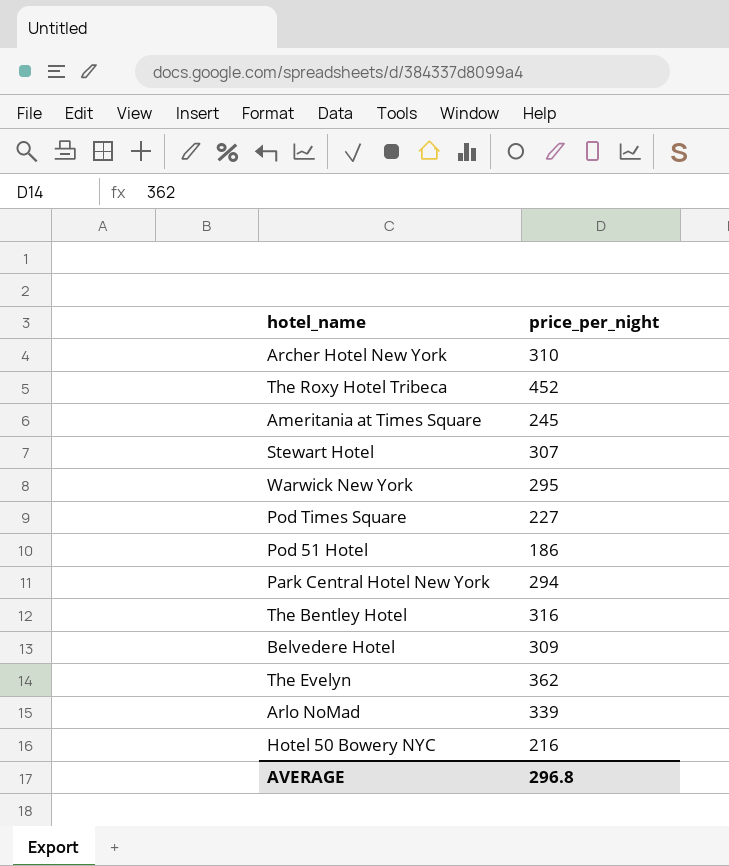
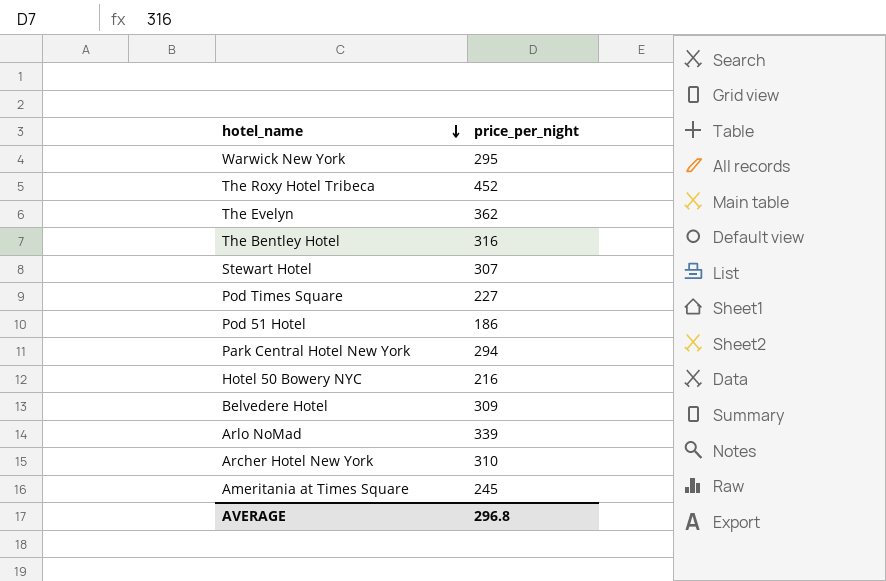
row order: none -> hotel_name descending

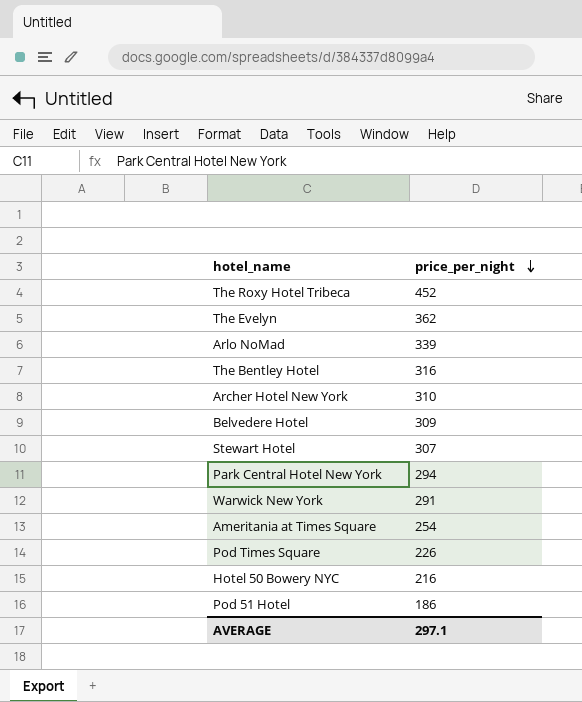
row order: hotel_name descending -> price_per_night descending
Warwick New York | price_per_night: 295 -> 291
Ameritania at Times Square | price_per_night: 245 -> 254
Pod Times Square | price_per_night: 227 -> 226
AVERAGE | price_per_night: 296.8 -> 297.1

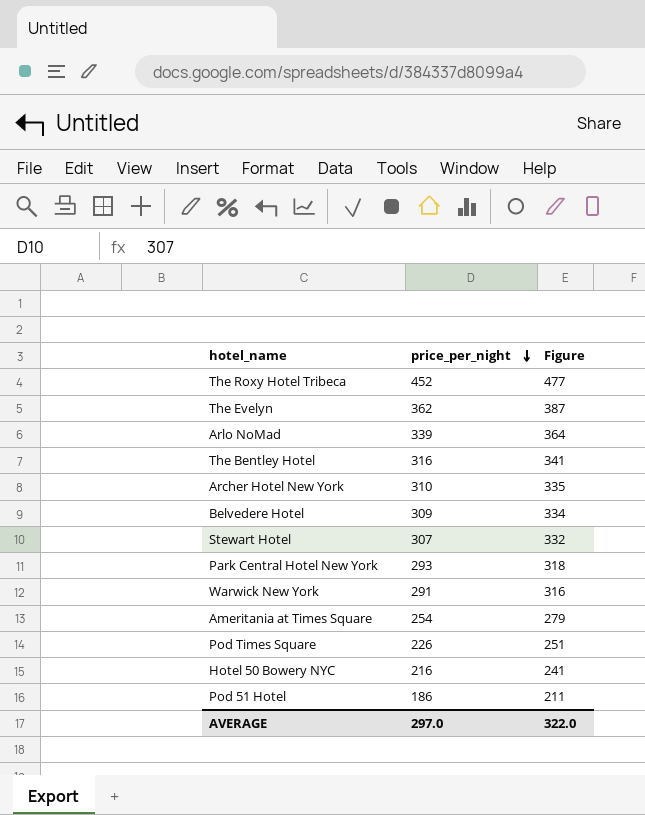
column Figure | formula: none -> [price_per_night] + 25
Park Central Hotel New York | price_per_night: 294 -> 293
AVERAGE | price_per_night: 297.1 -> 297.0

